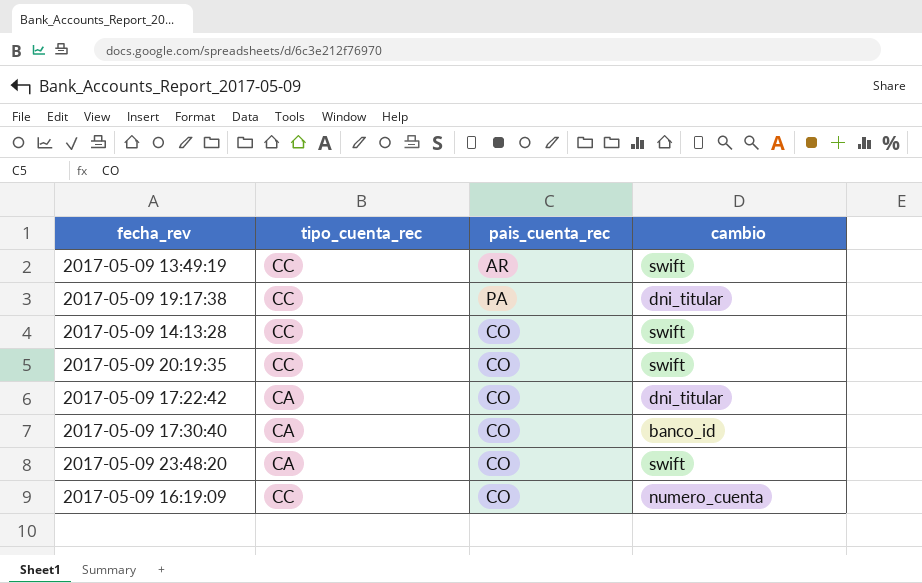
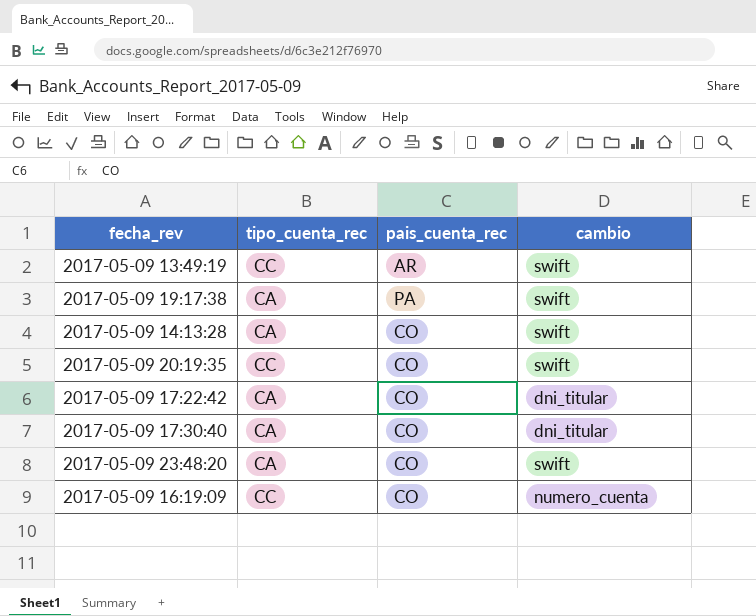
2017-05-09 19:17:38 | tipo_cuenta_rec: CC -> CA
2017-05-09 19:17:38 | cambio: dni_titular -> swift
2017-05-09 14:13:28 | tipo_cuenta_rec: CC -> CA
2017-05-09 17:30:40 | cambio: banco_id -> dni_titular

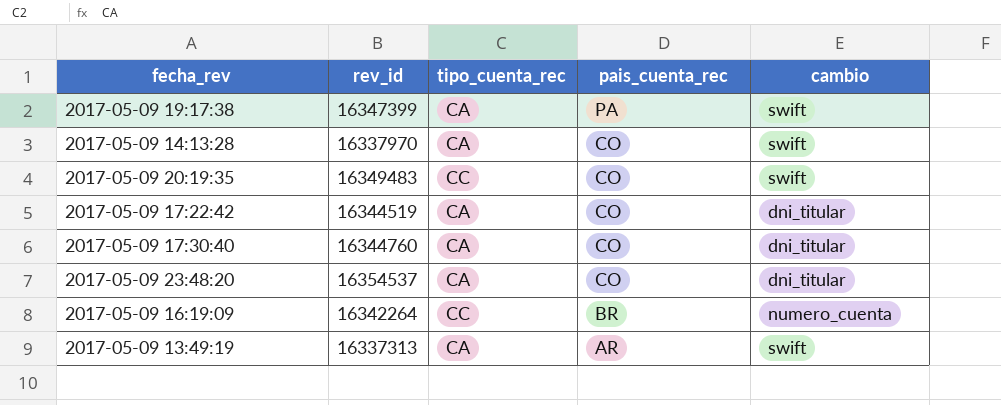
row order: none -> pais_cuenta_rec descending
column rev_id | position: none -> 2
2017-05-09 23:48:20 | cambio: swift -> dni_titular
2017-05-09 16:19:09 | pais_cuenta_rec: CO -> BR
2017-05-09 13:49:19 | tipo_cuenta_rec: CC -> CA

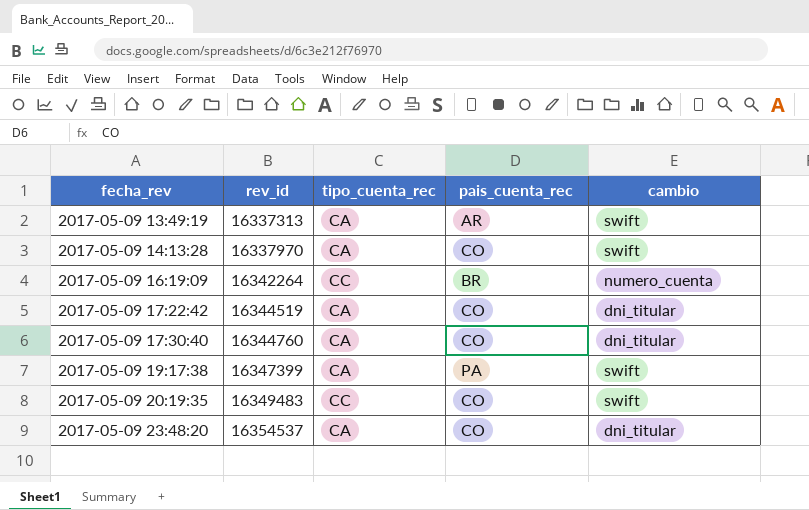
row order: pais_cuenta_rec descending -> fecha_rev ascending

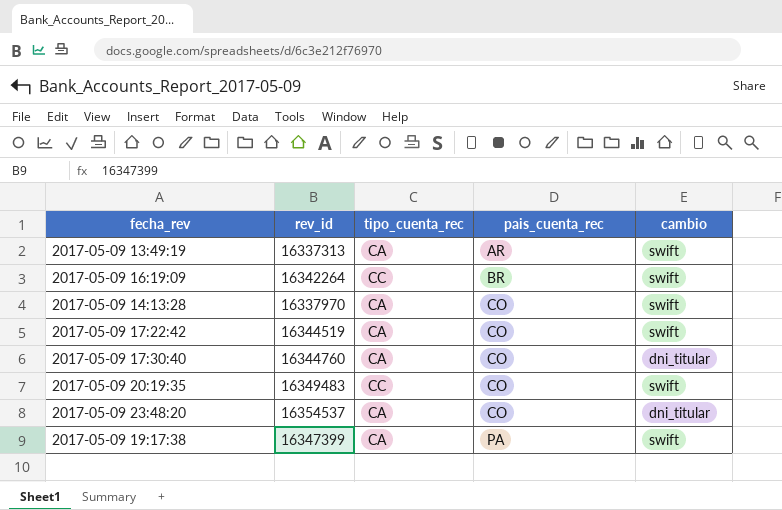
row order: fecha_rev ascending -> pais_cuenta_rec ascending
2017-05-09 16:19:09 | cambio: numero_cuenta -> swift
2017-05-09 17:22:42 | cambio: dni_titular -> swift

